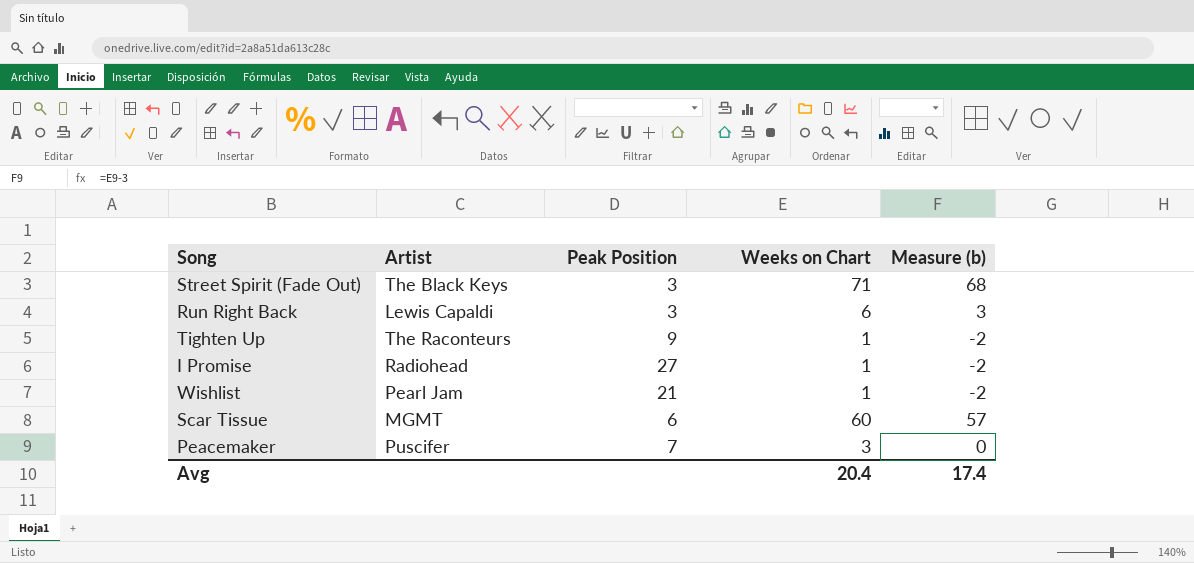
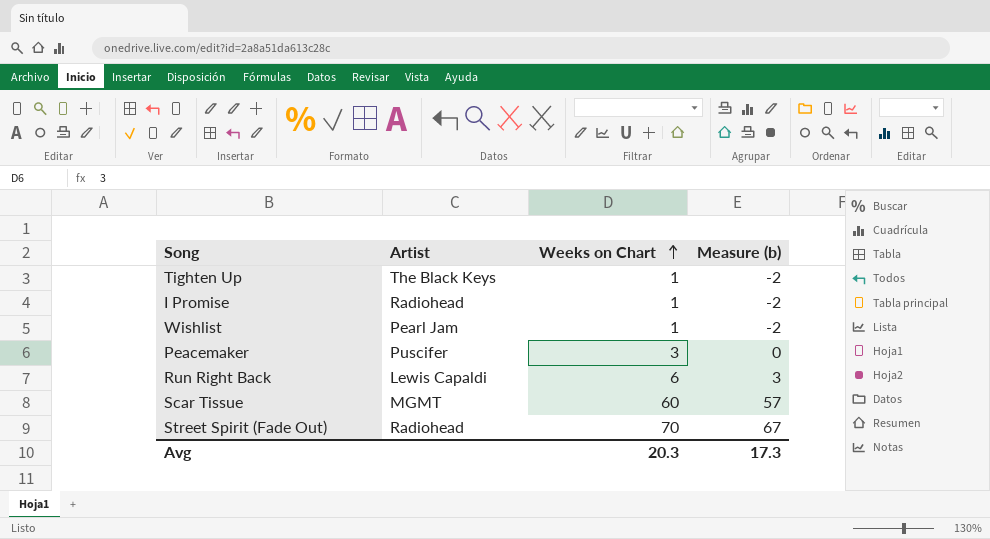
row order: none -> Weeks on Chart ascending
column Peak Position | position: 3 -> none
Tighten Up | Artist: The Raconteurs -> The Black Keys
Street Spirit (Fade Out) | Artist: The Black Keys -> Radiohead
Street Spirit (Fade Out) | Weeks on Chart: 71 -> 70
Street Spirit (Fade Out) | Measure (b): 68 -> 67
Avg | Weeks on Chart: 20.4 -> 20.3
Avg | Measure (b): 17.4 -> 17.3

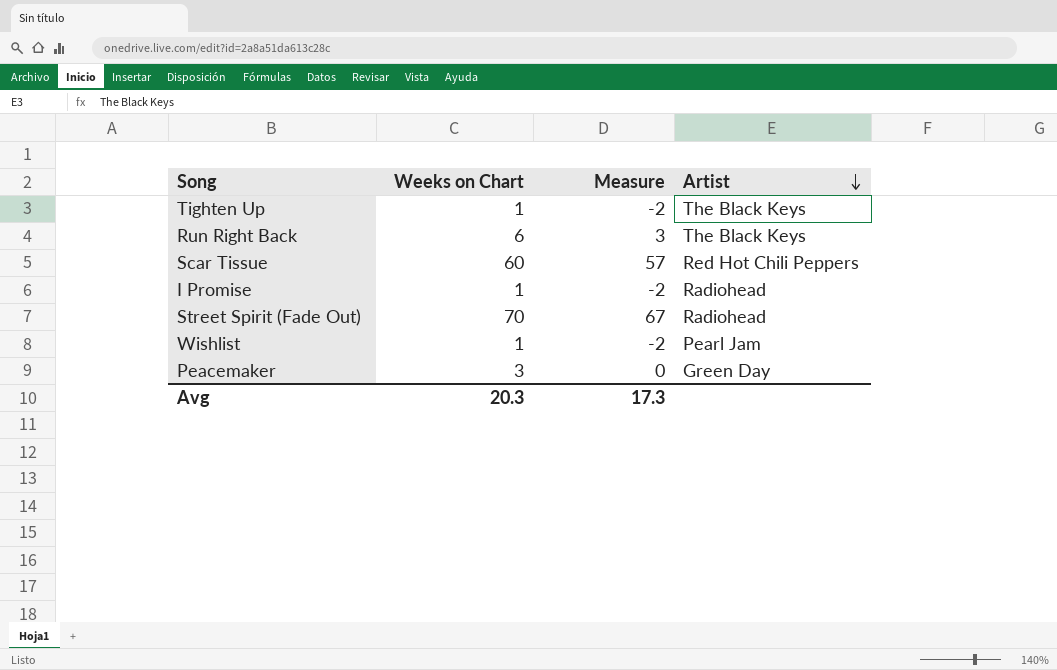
row order: Weeks on Chart ascending -> Artist descending
column name: Measure (b) -> Measure
column Artist | position: 2 -> 4
Run Right Back | Artist: Lewis Capaldi -> The Black Keys
Scar Tissue | Artist: MGMT -> Red Hot Chili Peppers
Peacemaker | Artist: Puscifer -> Green Day

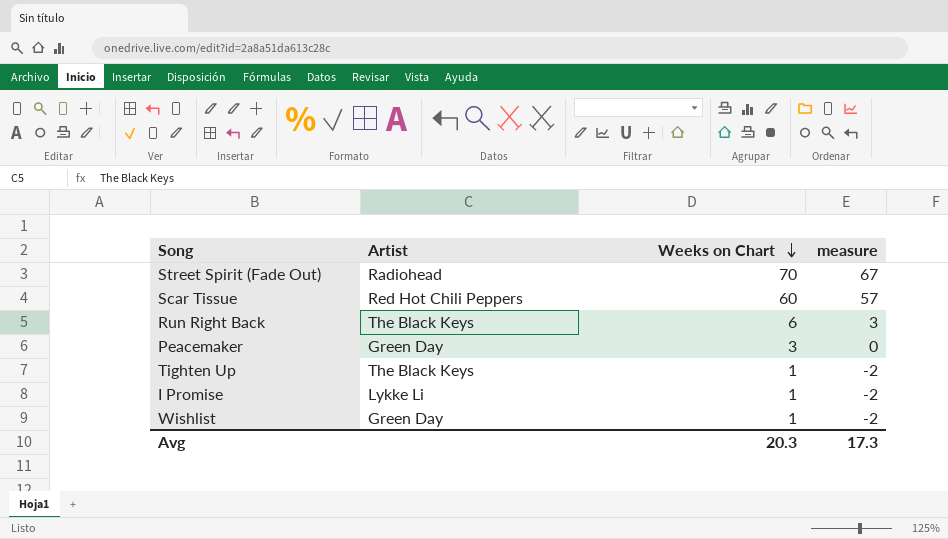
row order: Artist descending -> Weeks on Chart descending
column Artist | position: 4 -> 2
column name: Measure -> measure
I Promise | Artist: Radiohead -> Lykke Li
Wishlist | Artist: Pearl Jam -> Green Day

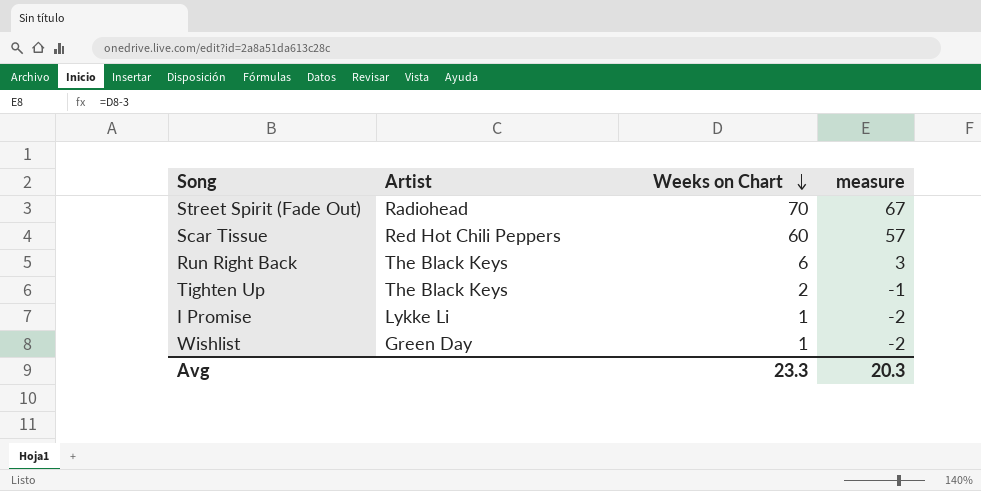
row Peacemaker: Green Day | 3 | 0 -> none
Tighten Up | Weeks on Chart: 1 -> 2
Tighten Up | measure: -2 -> -1
Avg | Weeks on Chart: 20.3 -> 23.3
Avg | measure: 17.3 -> 20.3

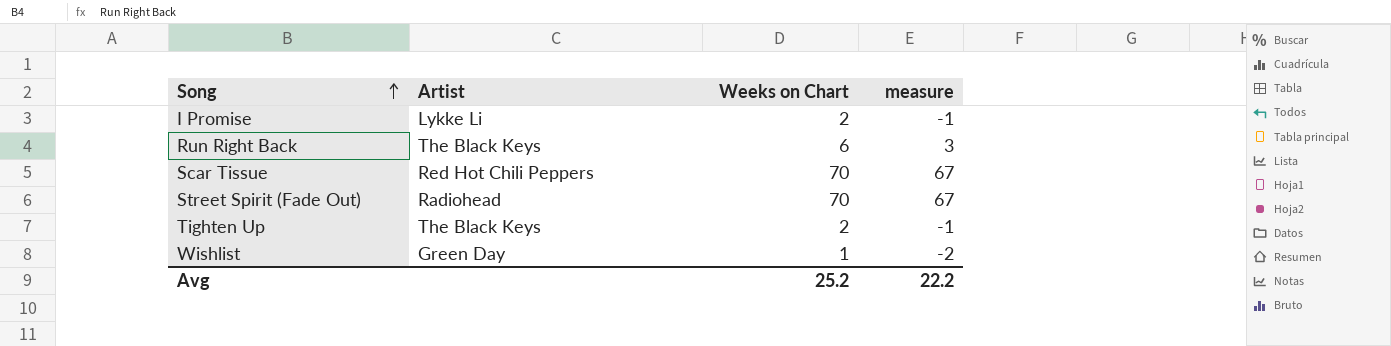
row order: Weeks on Chart descending -> Song ascending
I Promise | Weeks on Chart: 1 -> 2
I Promise | measure: -2 -> -1
Scar Tissue | Weeks on Chart: 60 -> 70
Scar Tissue | measure: 57 -> 67
Avg | Weeks on Chart: 23.3 -> 25.2
Avg | measure: 20.3 -> 22.2

